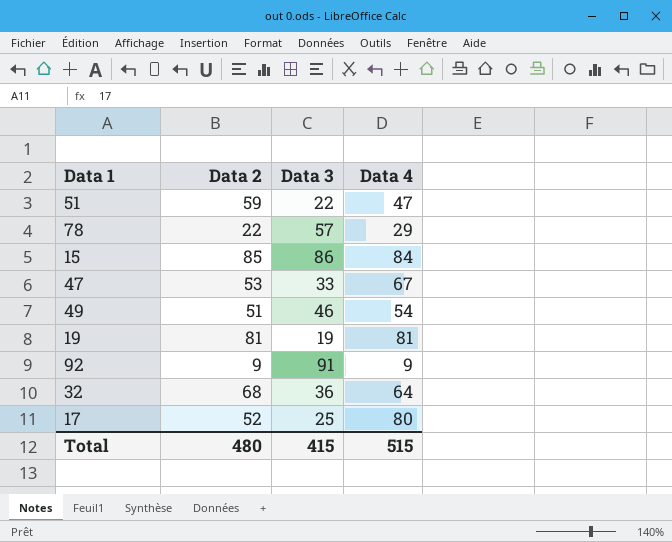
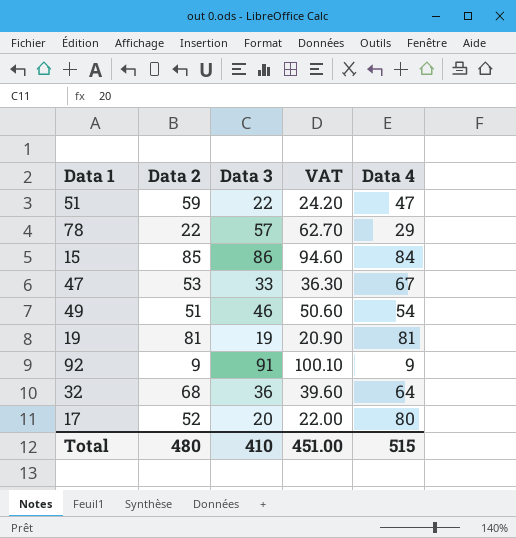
column VAT | formula: none -> [Data 3] * 1.1
17 | Data 3: 25 -> 20
Total | Data 3: 415 -> 410

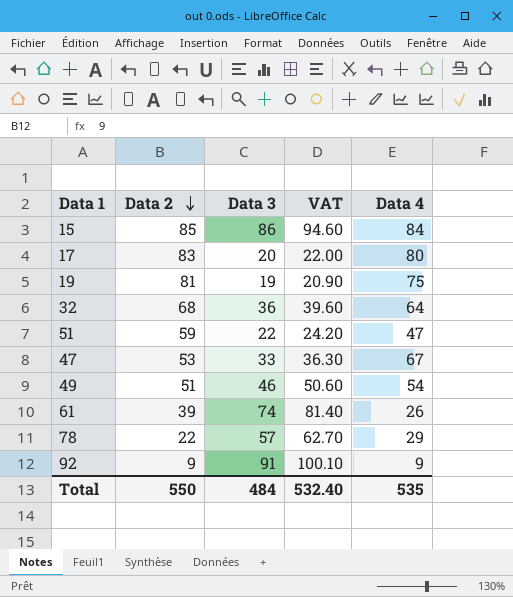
row order: none -> Data 2 descending
17 | Data 2: 52 -> 83
19 | Data 4: 81 -> 75
row 61: none -> 39 | 74 | 81.40 | 26
Total | Data 2: 480 -> 550
Total | Data 3: 410 -> 484
Total | VAT: 451.00 -> 532.40
Total | Data 4: 515 -> 535

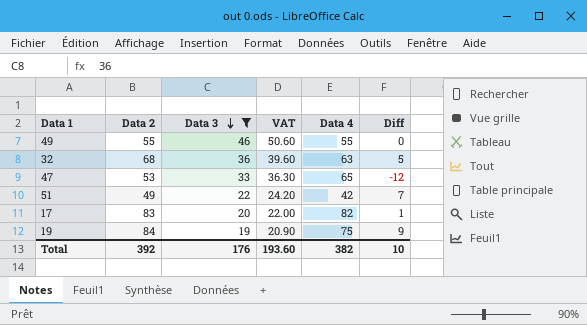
filter: none -> Data 3 <= 46
row order: Data 2 descending -> Data 3 descending
column Diff | formula: none -> [Data 2] - [Data 4]
49 | Data 2: 51 -> 55
49 | Data 4: 54 -> 55
32 | Data 4: 64 -> 63
47 | Data 4: 67 -> 65
51 | Data 2: 59 -> 49
51 | Data 4: 47 -> 42
17 | Data 4: 80 -> 82
19 | Data 2: 81 -> 84
Total | Data 2: 550 -> 392
Total | Data 3: 484 -> 176
Total | VAT: 532.40 -> 193.60
Total | Data 4: 535 -> 382

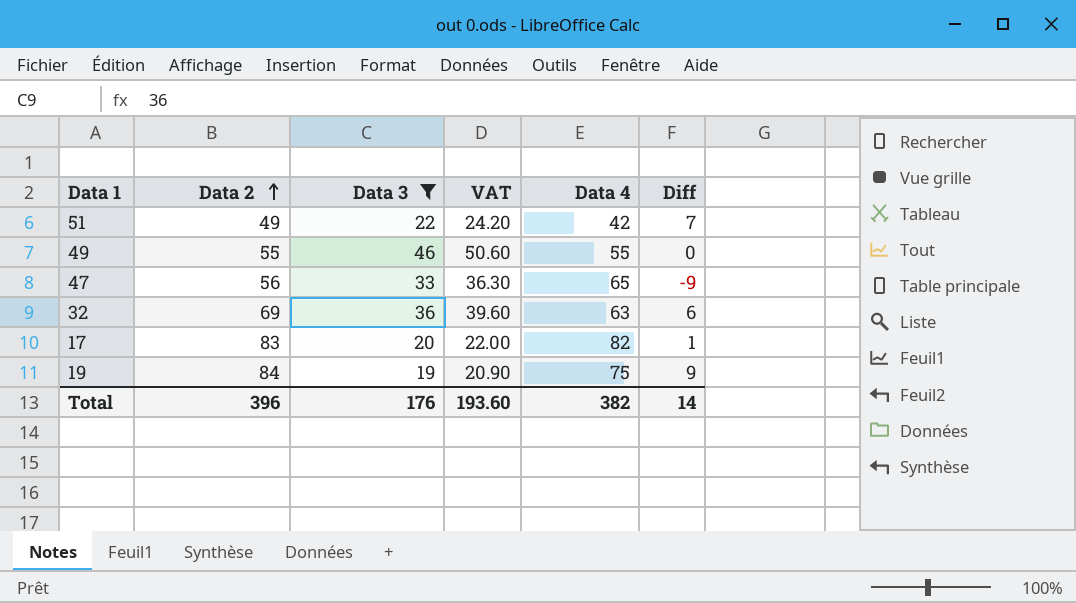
row order: Data 3 descending -> Data 2 ascending
47 | Data 2: 53 -> 56
47 | Diff: -12 -> -9
32 | Data 2: 68 -> 69
32 | Diff: 5 -> 6
Total | Data 2: 392 -> 396
Total | Diff: 10 -> 14

